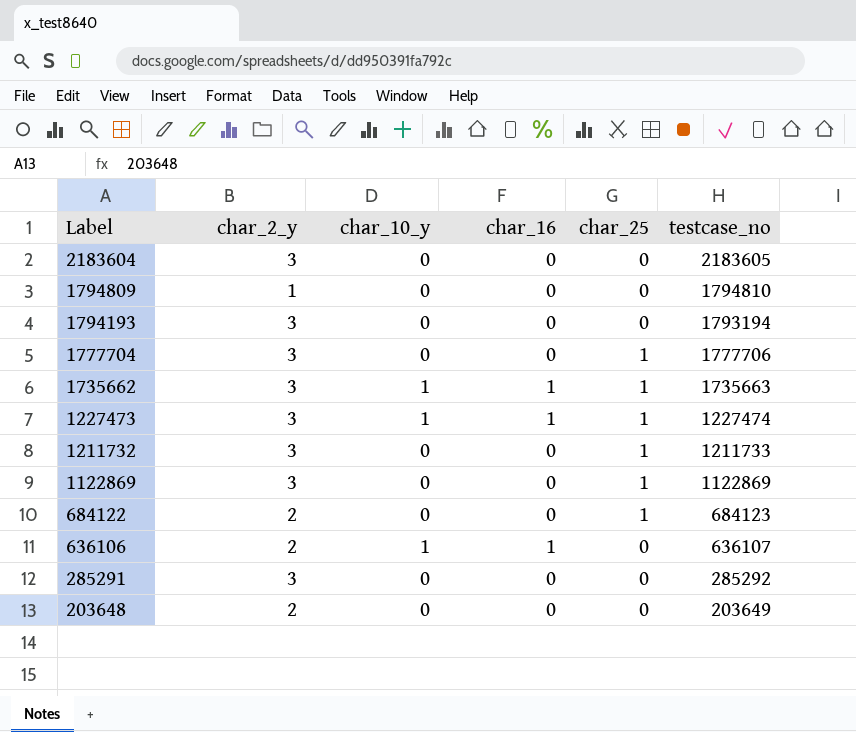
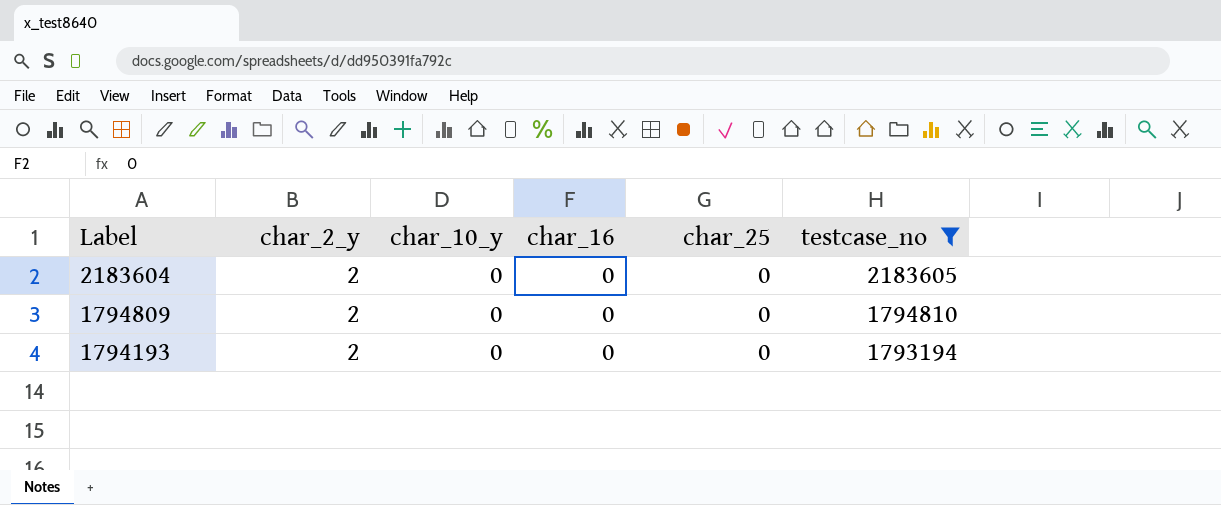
filter: none -> testcase_no >= 1793194
2183604 | char_2_y: 3 -> 2
1794809 | char_2_y: 1 -> 2
1794193 | char_2_y: 3 -> 2

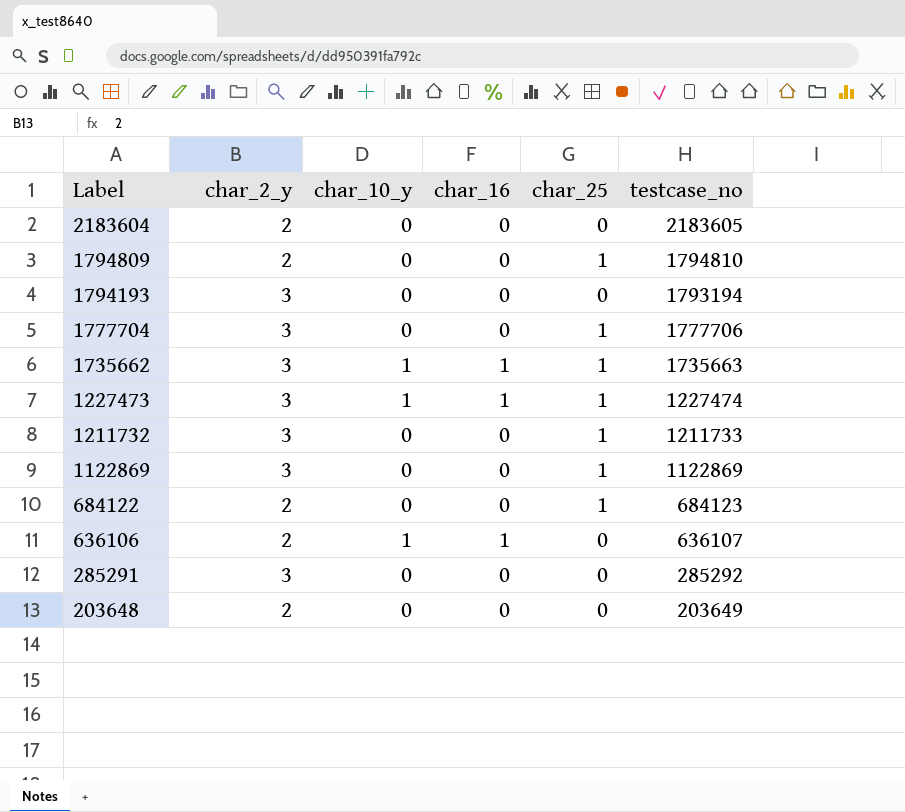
filter: testcase_no >= 1793194 -> none
1794809 | char_25: 0 -> 1
1794193 | char_2_y: 2 -> 3

